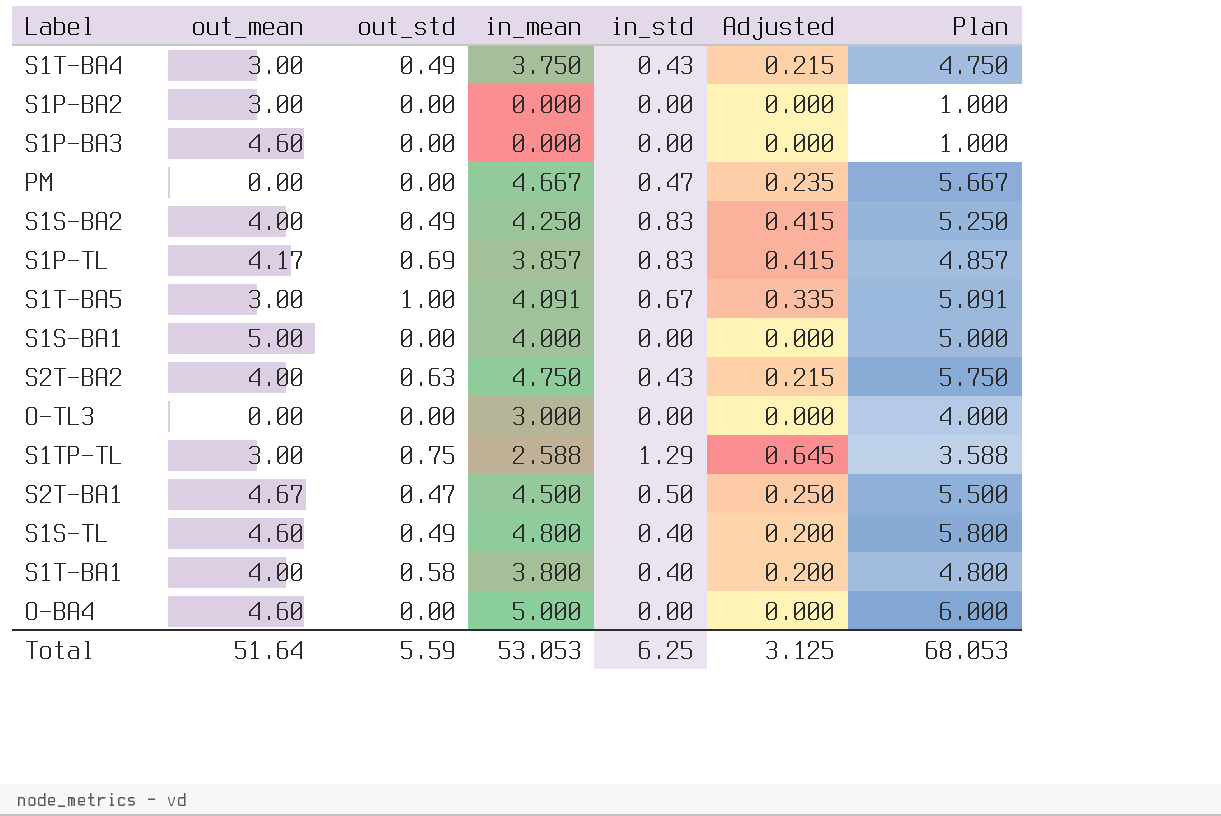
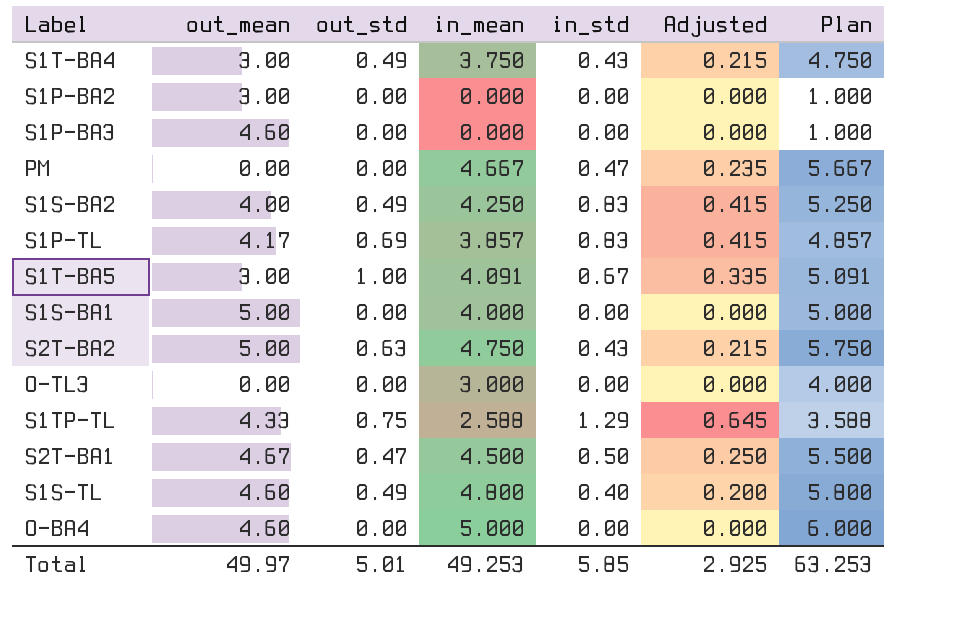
row S1T-BA1: 4.00 | 0.58 | 3.800 | 0.40 | 0.200 | 4.800 -> none
S2T-BA2 | out_mean: 4.00 -> 5.00
S1TP-TL | out_mean: 3.00 -> 4.33
Total | out_mean: 51.64 -> 49.97
Total | out_std: 5.59 -> 5.01
Total | in_mean: 53.053 -> 49.253
Total | in_std: 6.25 -> 5.85
Total | Adjusted: 3.125 -> 2.925
Total | Plan: 68.053 -> 63.253

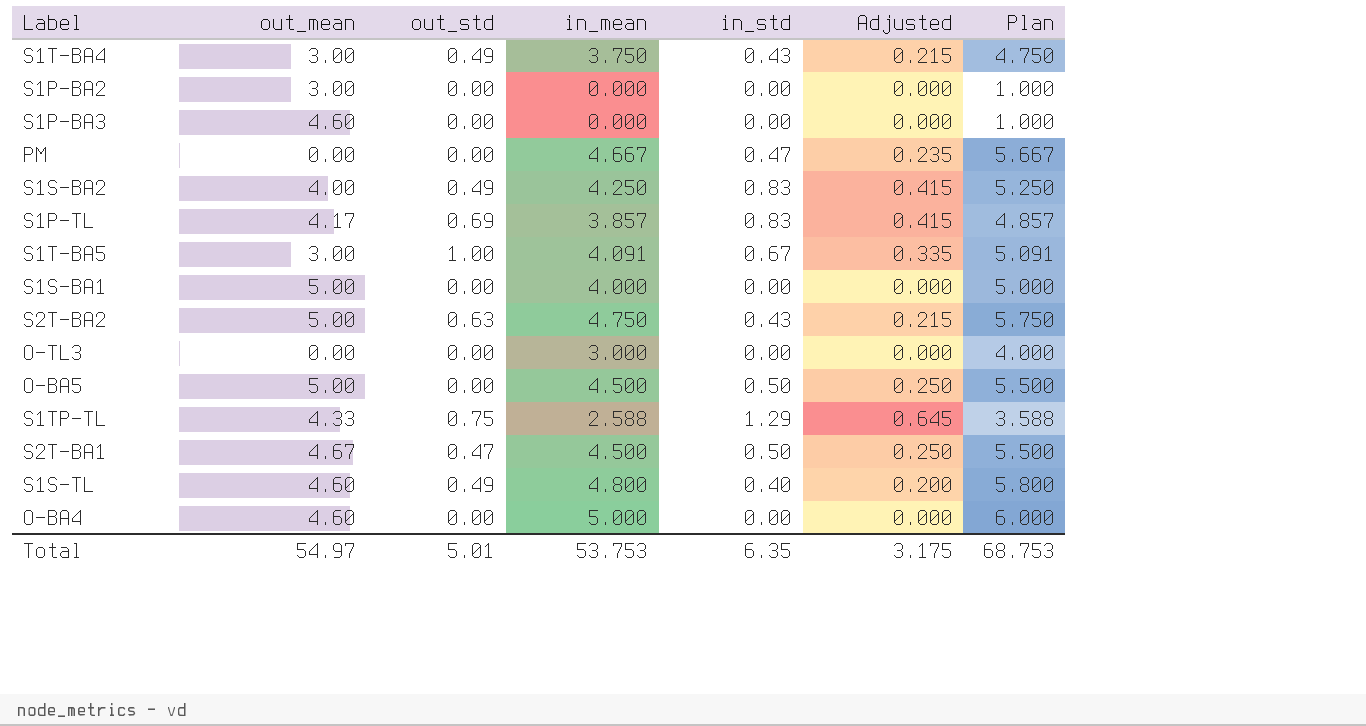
row O-BA5: none -> 5.00 | 0.00 | 4.500 | 0.50 | 0.250 | 5.500
Total | out_mean: 49.97 -> 54.97
Total | in_mean: 49.253 -> 53.753
Total | in_std: 5.85 -> 6.35
Total | Adjusted: 2.925 -> 3.175
Total | Plan: 63.253 -> 68.753

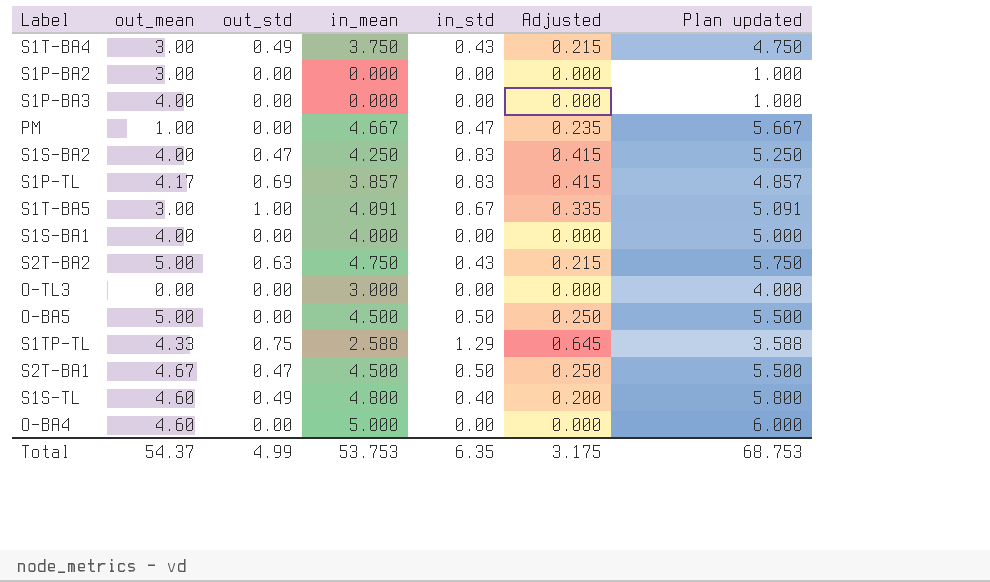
column name: Plan -> Plan updated
S1P-BA3 | out_mean: 4.60 -> 4.00
PM | out_mean: 0.00 -> 1.00
S1S-BA2 | out_std: 0.49 -> 0.47
S1S-BA1 | out_mean: 5.00 -> 4.00
Total | out_mean: 54.97 -> 54.37
Total | out_std: 5.01 -> 4.99

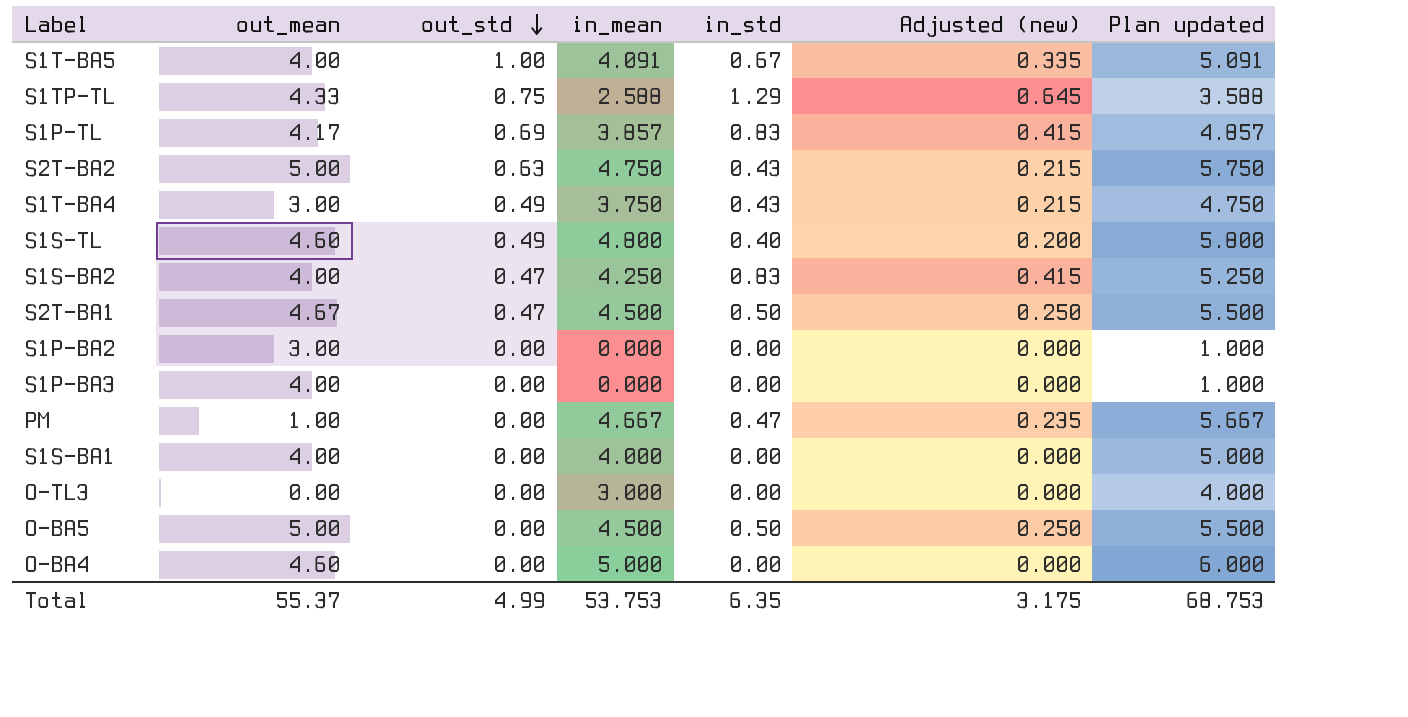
row order: none -> out_std descending
column name: Adjusted -> Adjusted (new)
S1T-BA5 | out_mean: 3.00 -> 4.00
Total | out_mean: 54.37 -> 55.37

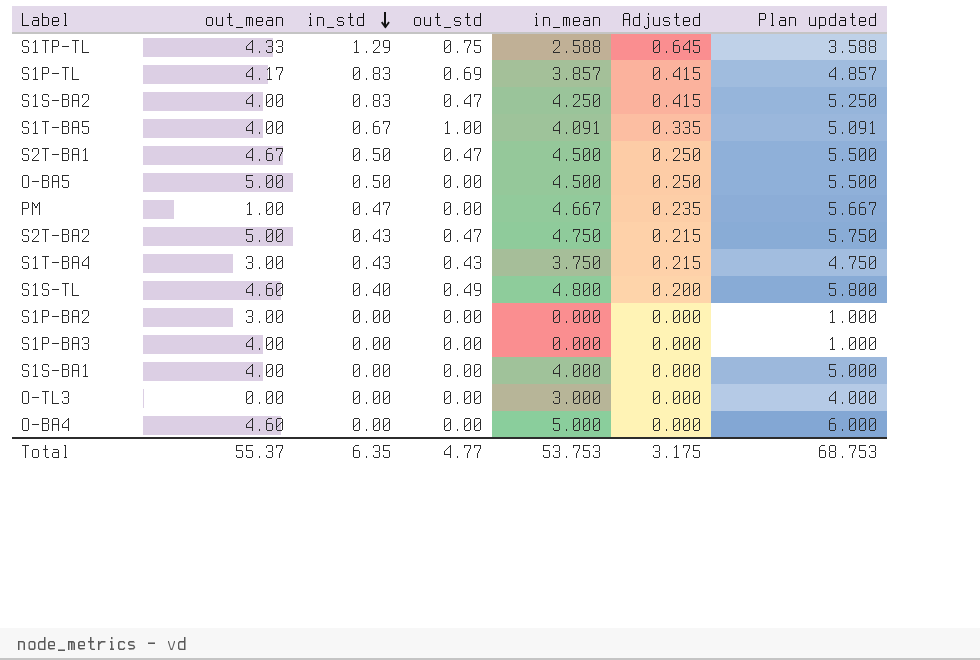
row order: out_std descending -> in_std descending
column in_std | position: 5 -> 3
column name: Adjusted (new) -> Adjusted
S2T-BA2 | out_std: 0.63 -> 0.47
S1T-BA4 | out_std: 0.49 -> 0.43
Total | out_std: 4.99 -> 4.77

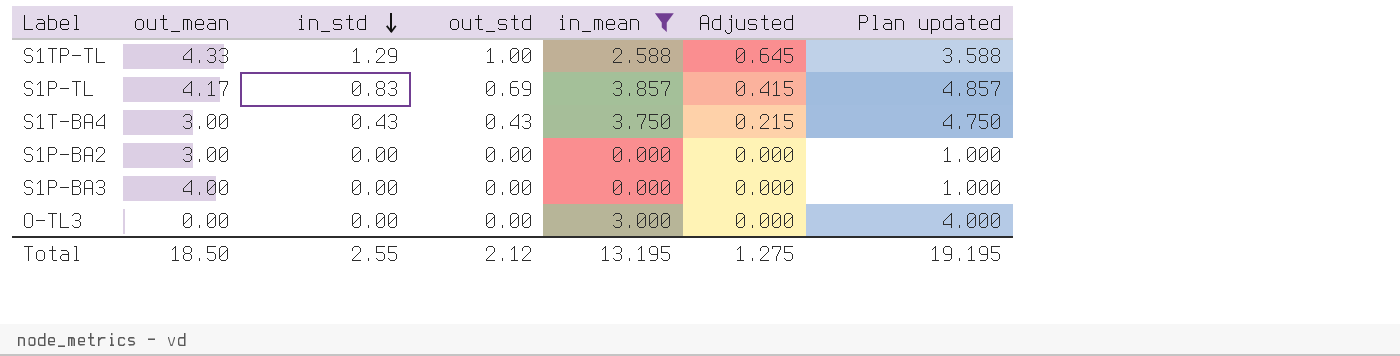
filter: none -> in_mean <= 3.857
S1TP-TL | out_std: 0.75 -> 1.00
Total | out_mean: 55.37 -> 18.50
Total | in_std: 6.35 -> 2.55
Total | out_std: 4.77 -> 2.12
Total | in_mean: 53.753 -> 13.195
Total | Adjusted: 3.175 -> 1.275
Total | Plan updated: 68.753 -> 19.195

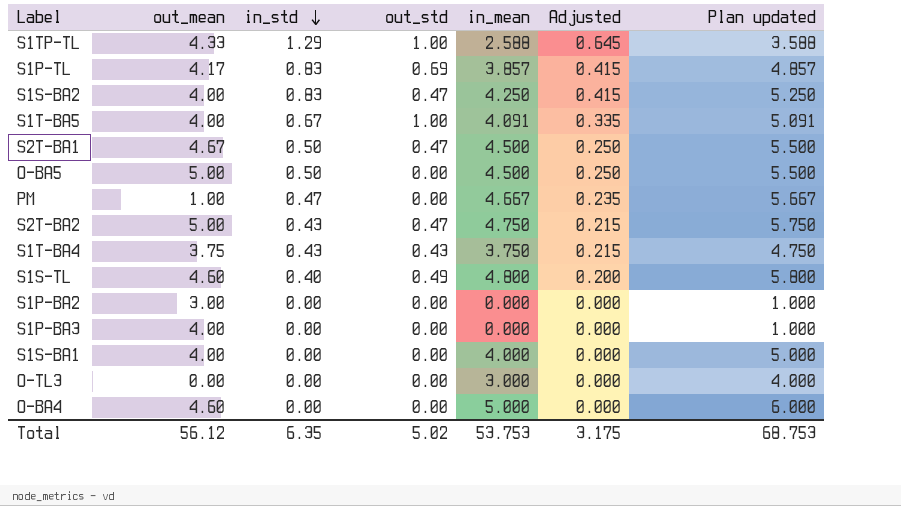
filter: in_mean <= 3.857 -> none
S1T-BA4 | out_mean: 3.00 -> 3.75
Total | out_mean: 18.50 -> 56.12
Total | in_std: 2.55 -> 6.35
Total | out_std: 2.12 -> 5.02
Total | in_mean: 13.195 -> 53.753
Total | Adjusted: 1.275 -> 3.175
Total | Plan updated: 19.195 -> 68.753

